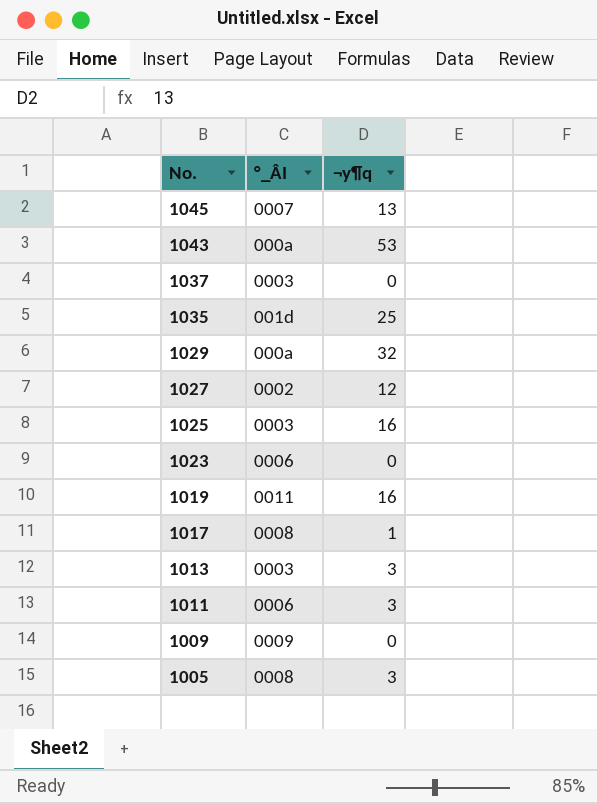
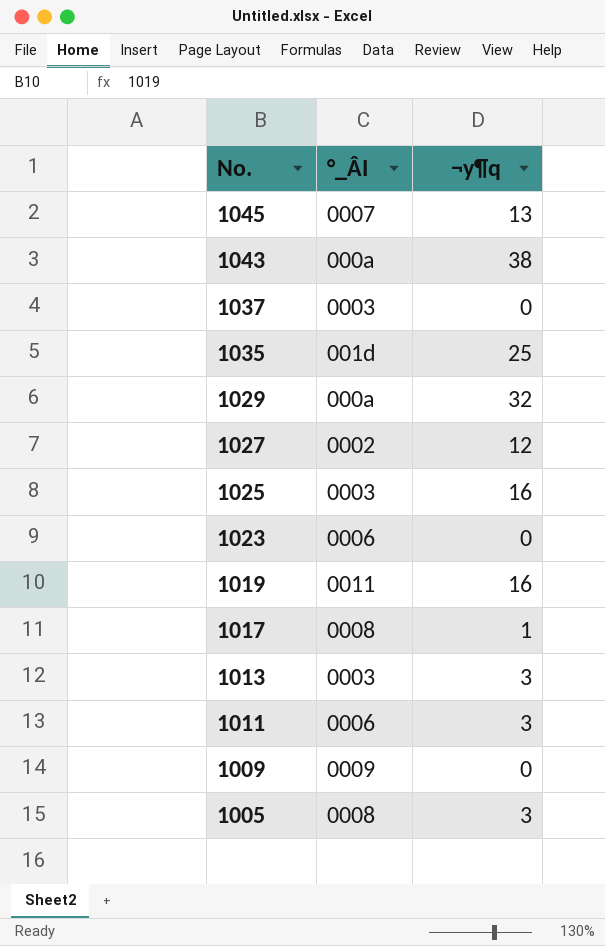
1043 | ¬y¶q: 53 -> 38

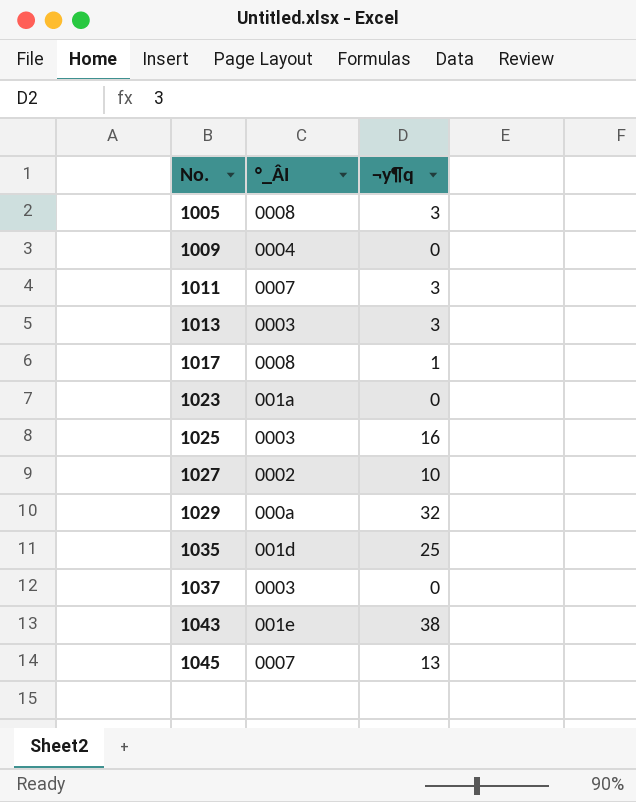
row order: No. descending -> No. ascending
row 1019: 0011 | 16 -> none
1009 | °_ÂI: 0009 -> 0004
1011 | °_ÂI: 0006 -> 0007
1023 | °_ÂI: 0006 -> 001a
1027 | ¬y¶q: 12 -> 10
1043 | °_ÂI: 000a -> 001e

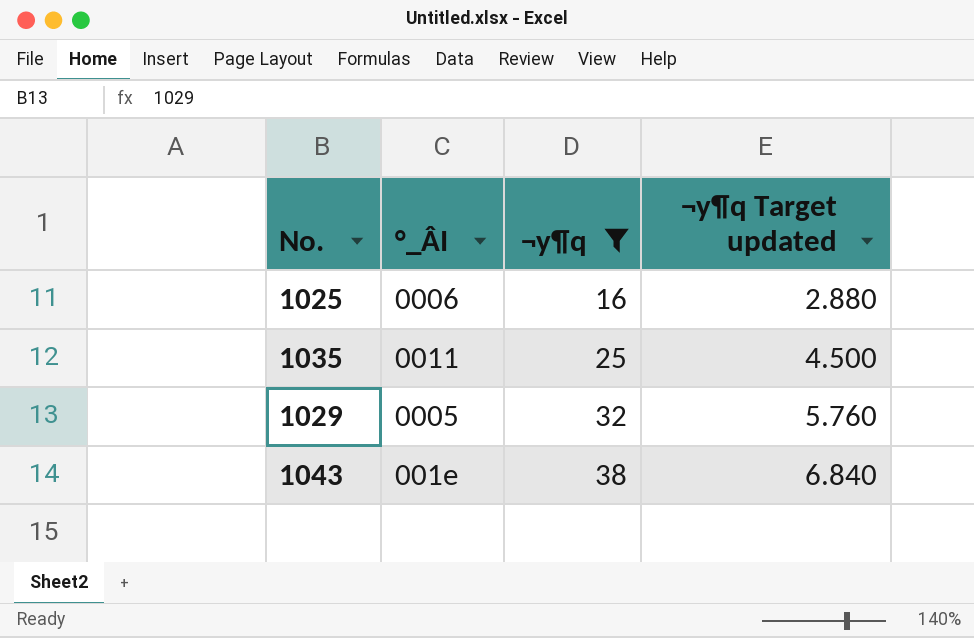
filter: none -> ¬y¶q >= 16
row order: No. ascending -> ¬y¶q ascending
column ¬y¶q Target updated | formula: none -> [¬y¶q] * 0.18
1025 | °_ÂI: 0003 -> 0006
1035 | °_ÂI: 001d -> 0011
1029 | °_ÂI: 000a -> 0005

